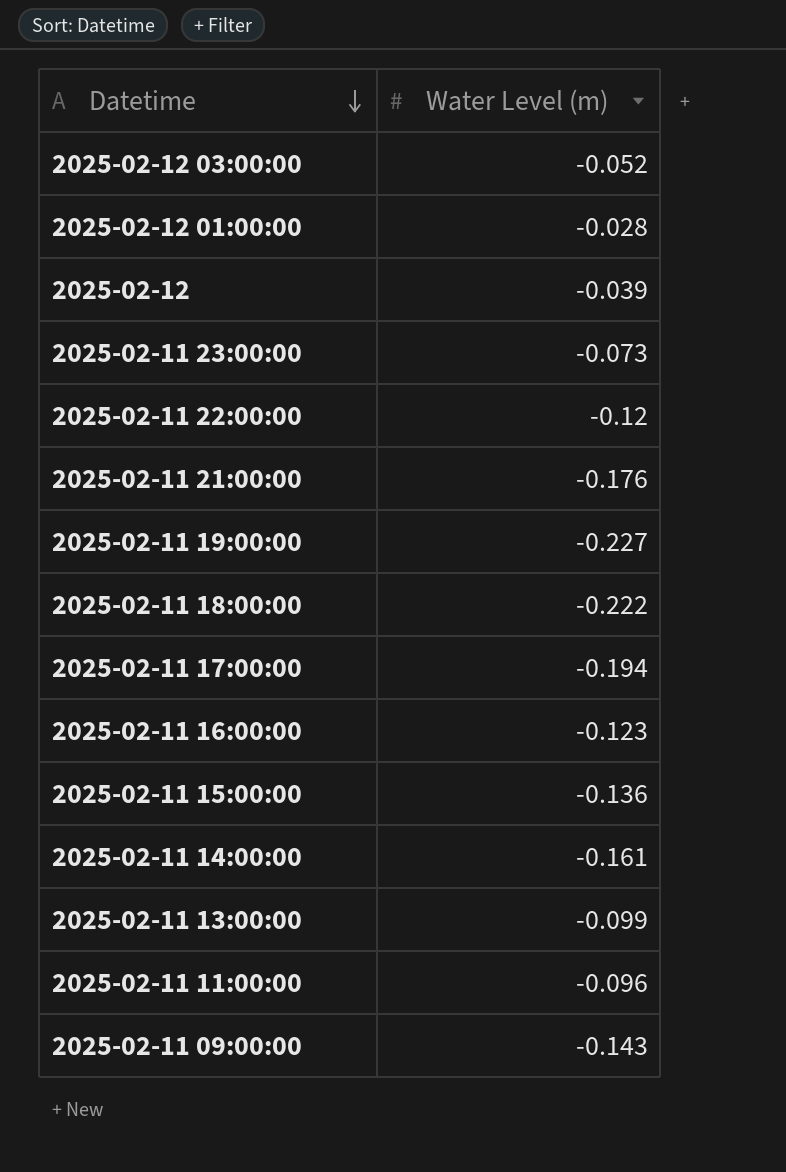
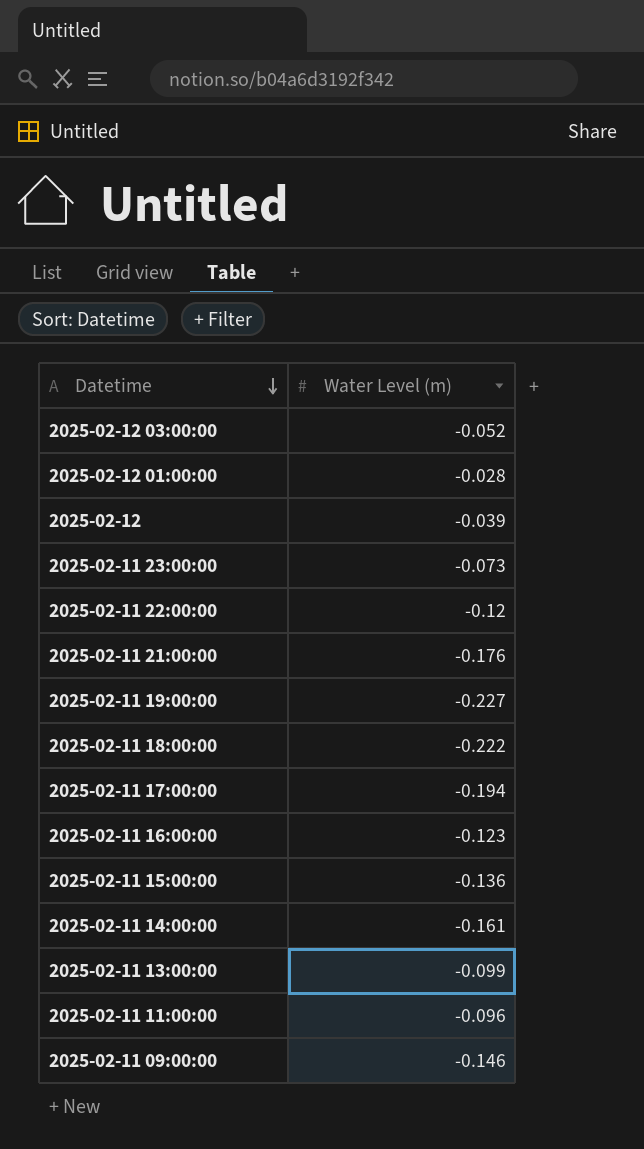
2025-02-11 09:00:00 | Water Level (m): -0.143 -> -0.146

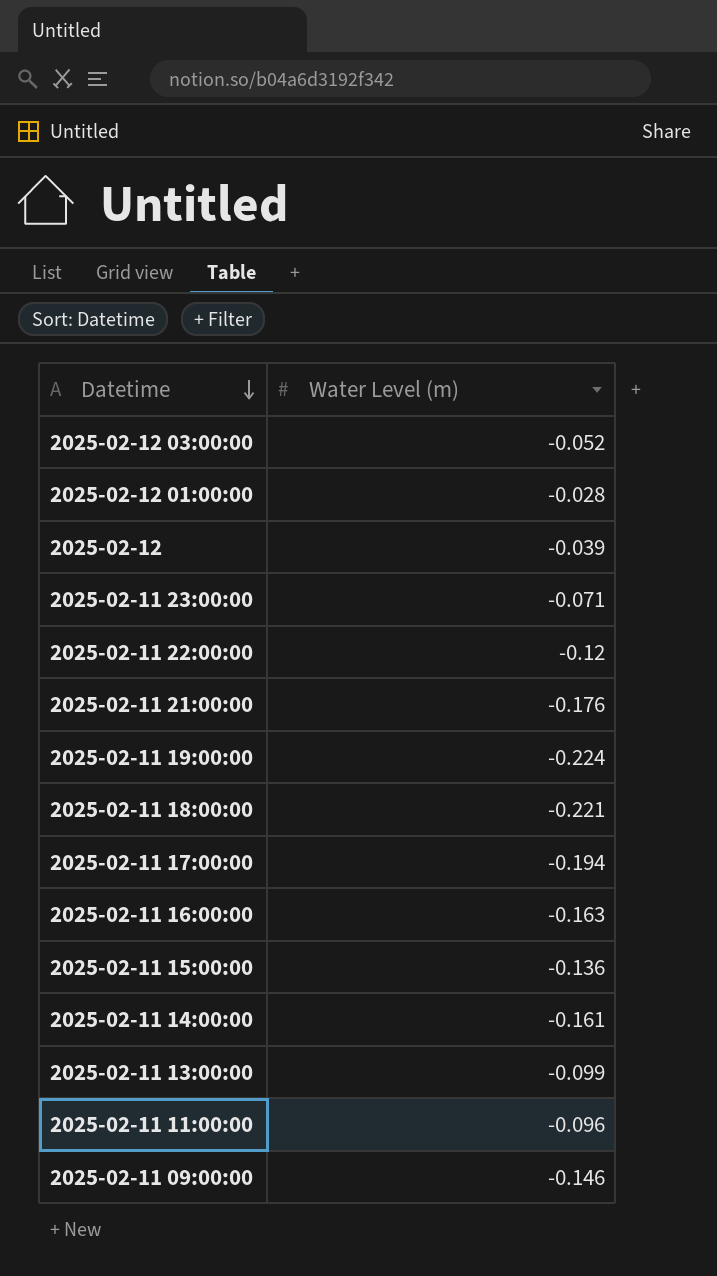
2025-02-11 23:00:00 | Water Level (m): -0.073 -> -0.071
2025-02-11 19:00:00 | Water Level (m): -0.227 -> -0.224
2025-02-11 18:00:00 | Water Level (m): -0.222 -> -0.221
2025-02-11 16:00:00 | Water Level (m): -0.123 -> -0.163

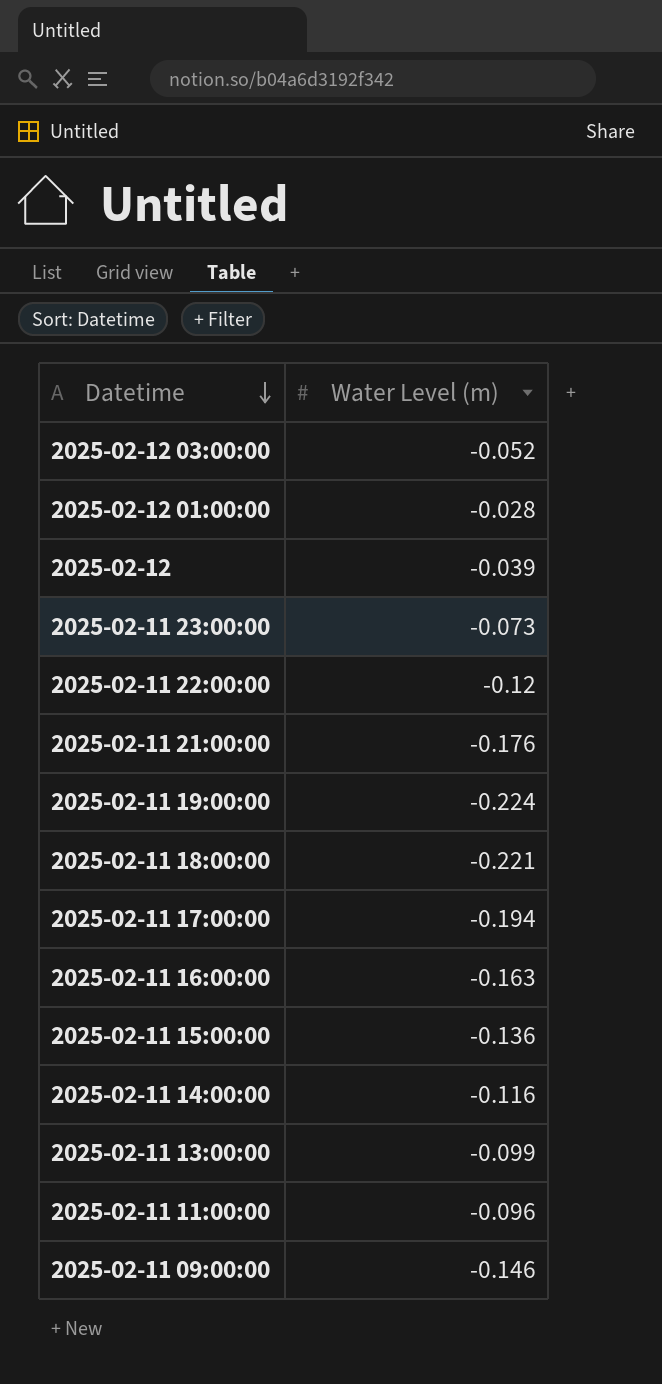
2025-02-11 23:00:00 | Water Level (m): -0.071 -> -0.073
2025-02-11 14:00:00 | Water Level (m): -0.161 -> -0.116

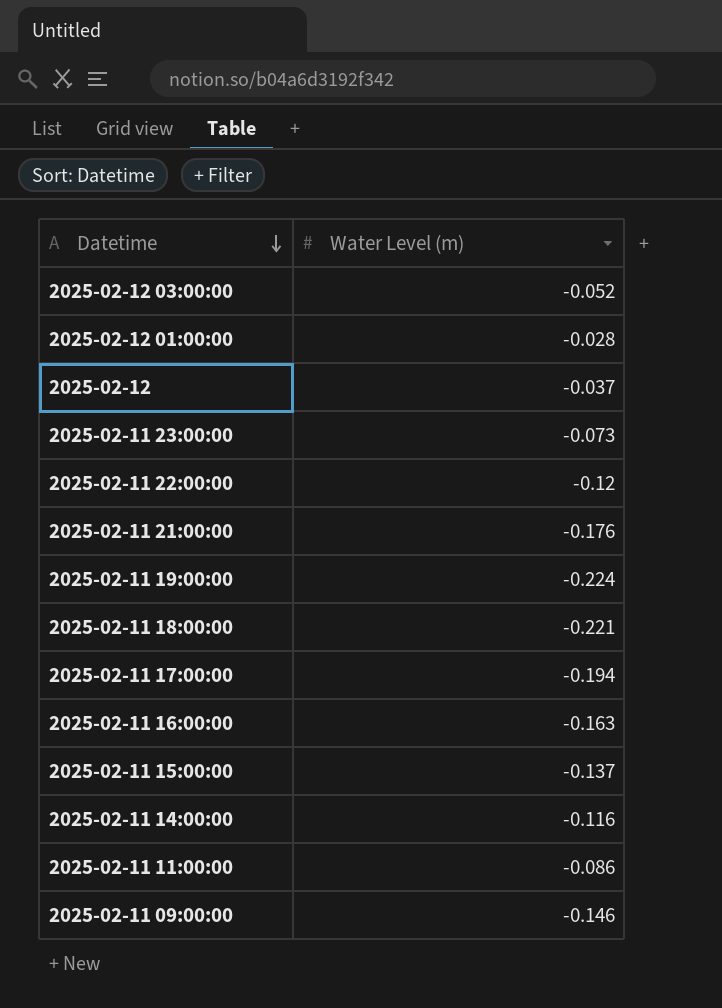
row 2025-02-11 13:00:00: -0.099 -> none
2025-02-12 | Water Level (m): -0.039 -> -0.037
2025-02-11 15:00:00 | Water Level (m): -0.136 -> -0.137
2025-02-11 11:00:00 | Water Level (m): -0.096 -> -0.086

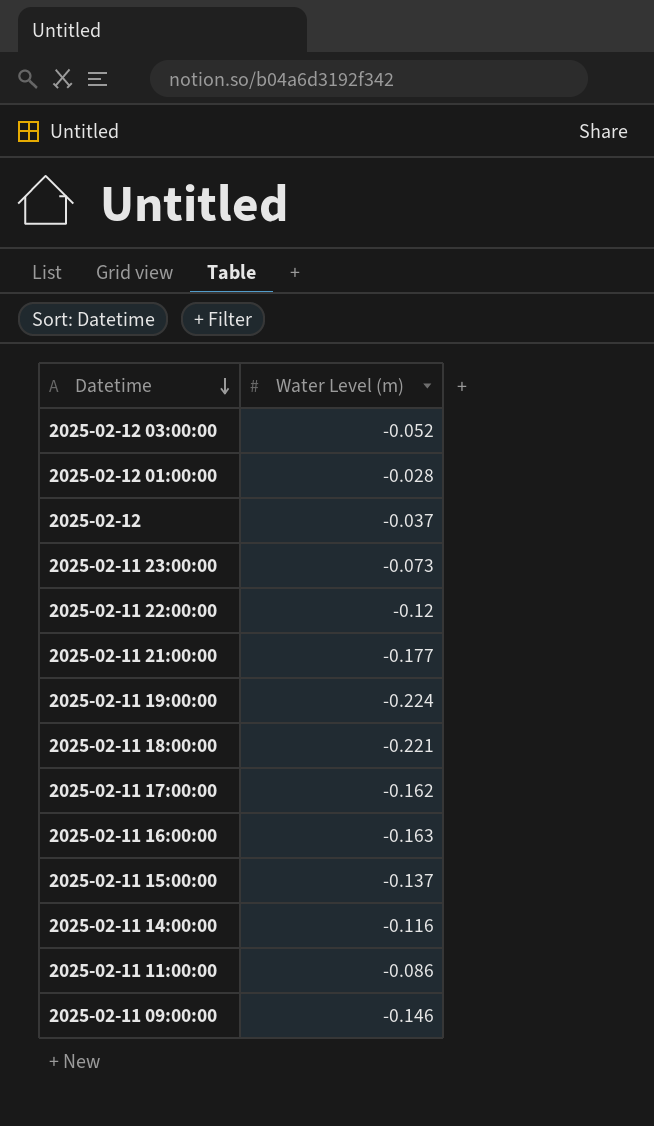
2025-02-11 21:00:00 | Water Level (m): -0.176 -> -0.177
2025-02-11 17:00:00 | Water Level (m): -0.194 -> -0.162

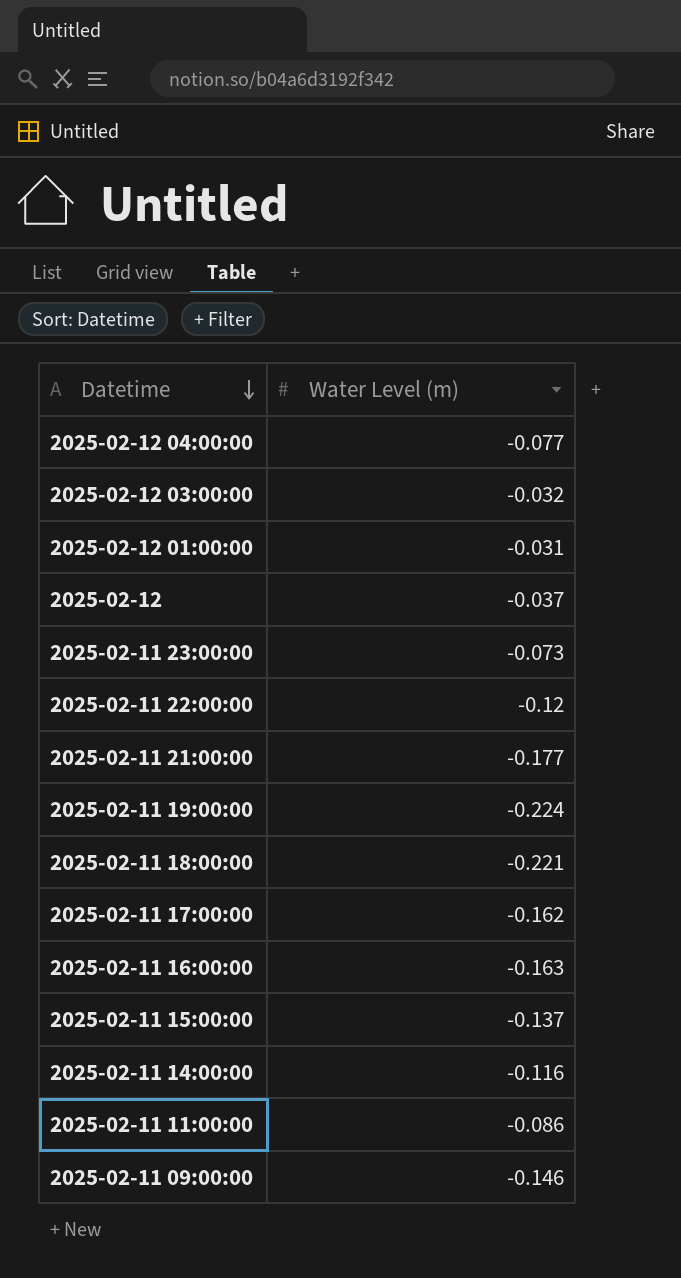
row 2025-02-12 04:00:00: none -> -0.077
2025-02-12 03:00:00 | Water Level (m): -0.052 -> -0.032
2025-02-12 01:00:00 | Water Level (m): -0.028 -> -0.031

